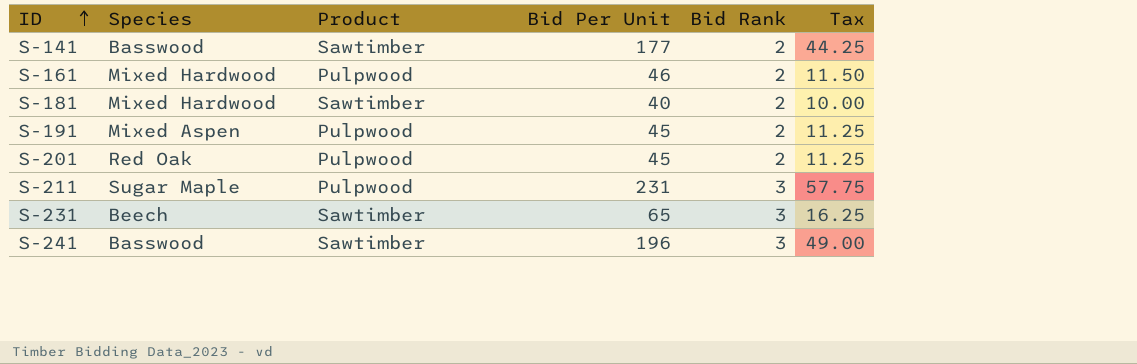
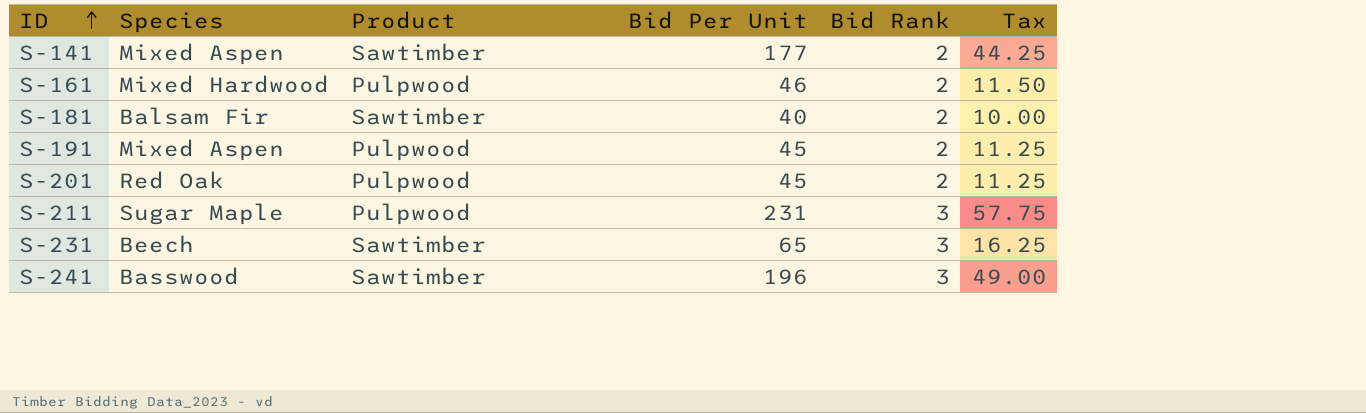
S-141 | Species: Basswood -> Mixed Aspen
S-181 | Species: Mixed Hardwood -> Balsam Fir

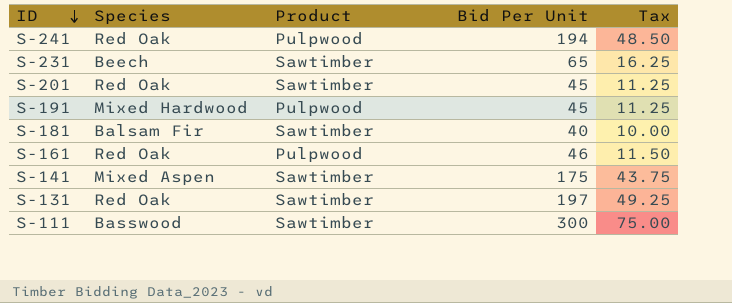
row order: ID ascending -> ID descending
column Bid Rank | position: 5 -> none
row S-211: Sugar Maple | Pulpwood | 231 | 3 | 57.75 -> none
S-241 | Species: Basswood -> Red Oak
S-241 | Product: Sawtimber -> Pulpwood
S-241 | Bid Per Unit: 196 -> 194
S-241 | Tax: 49.00 -> 48.50
S-201 | Product: Pulpwood -> Sawtimber
S-191 | Species: Mixed Aspen -> Mixed Hardwood
S-161 | Species: Mixed Hardwood -> Red Oak
S-141 | Bid Per Unit: 177 -> 175
S-141 | Tax: 44.25 -> 43.75
row S-131: none -> Red Oak | Sawtimber | 197 | 49.25
row S-111: none -> Basswood | Sawtimber | 300 | 75.00

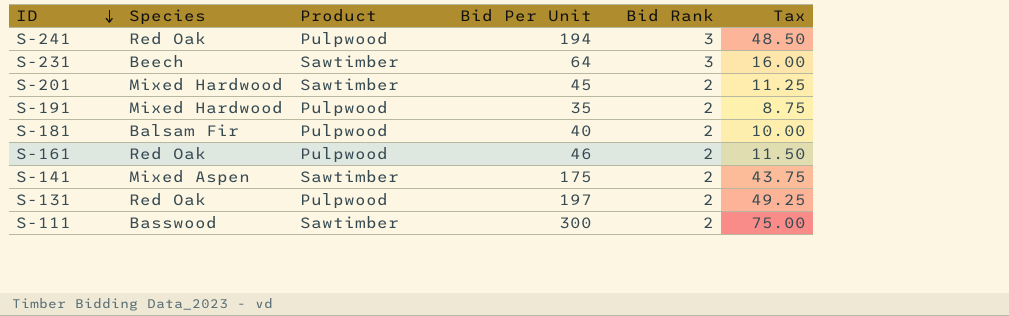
column Bid Rank | position: none -> 5
S-231 | Bid Per Unit: 65 -> 64
S-231 | Tax: 16.25 -> 16.00
S-201 | Species: Red Oak -> Mixed Hardwood
S-191 | Bid Per Unit: 45 -> 35
S-191 | Tax: 11.25 -> 8.75
S-181 | Product: Sawtimber -> Pulpwood
S-131 | Product: Sawtimber -> Pulpwood

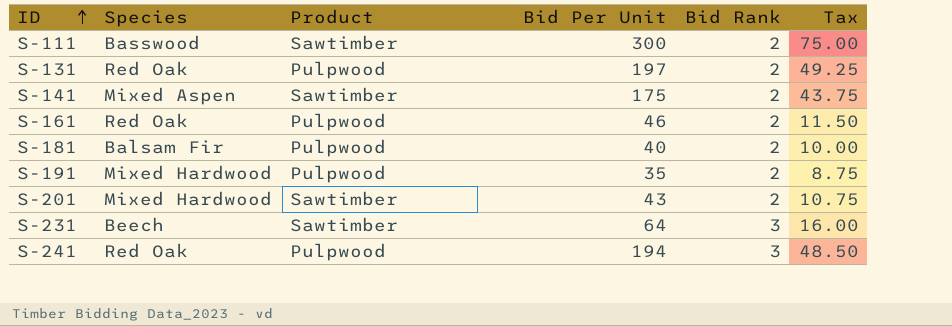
row order: ID descending -> ID ascending
S-201 | Bid Per Unit: 45 -> 43
S-201 | Tax: 11.25 -> 10.75

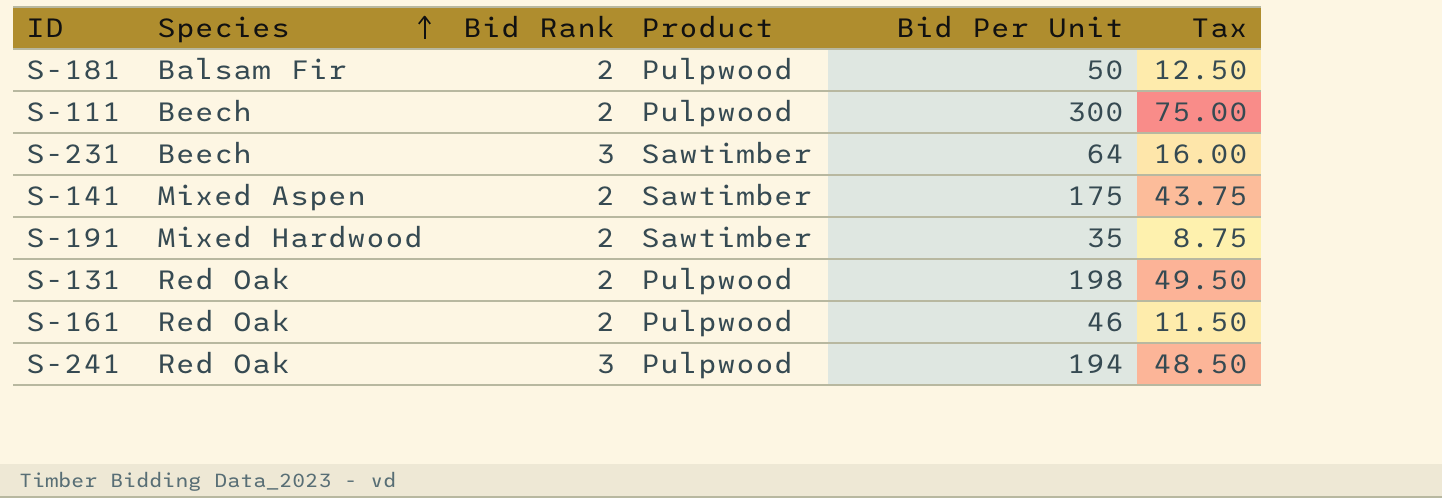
row order: ID ascending -> Species ascending
column Bid Rank | position: 5 -> 3
row S-201: Mixed Hardwood | Sawtimber | 43 | 2 | 10.75 -> none
S-181 | Bid Per Unit: 40 -> 50
S-181 | Tax: 10.00 -> 12.50
S-111 | Species: Basswood -> Beech
S-111 | Product: Sawtimber -> Pulpwood
S-191 | Product: Pulpwood -> Sawtimber
S-131 | Bid Per Unit: 197 -> 198
S-131 | Tax: 49.25 -> 49.50

